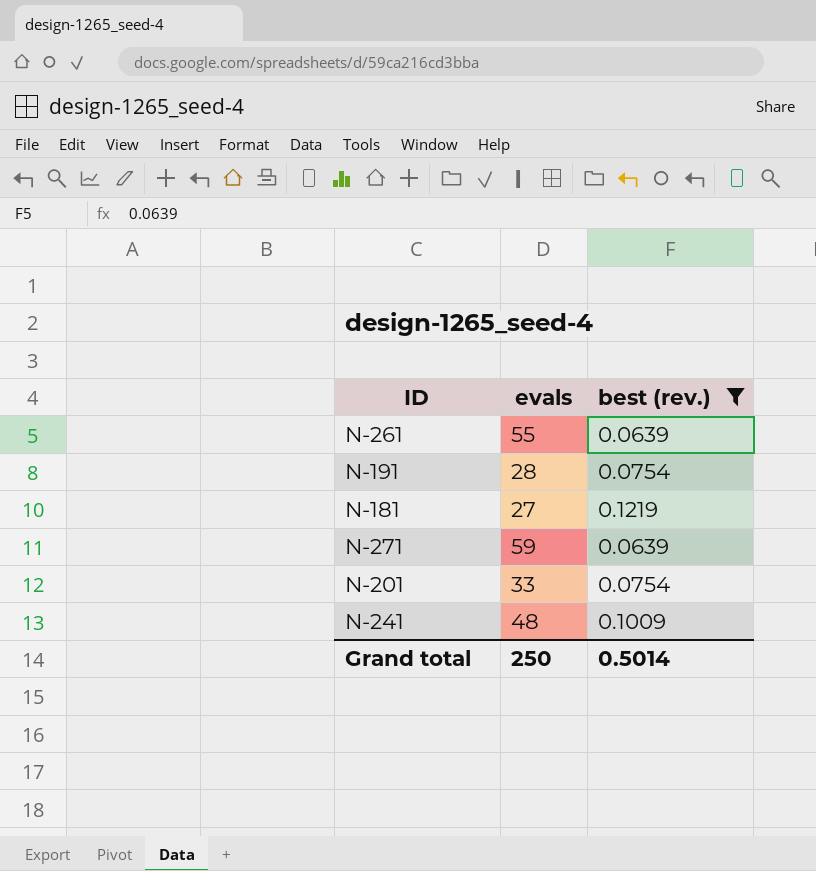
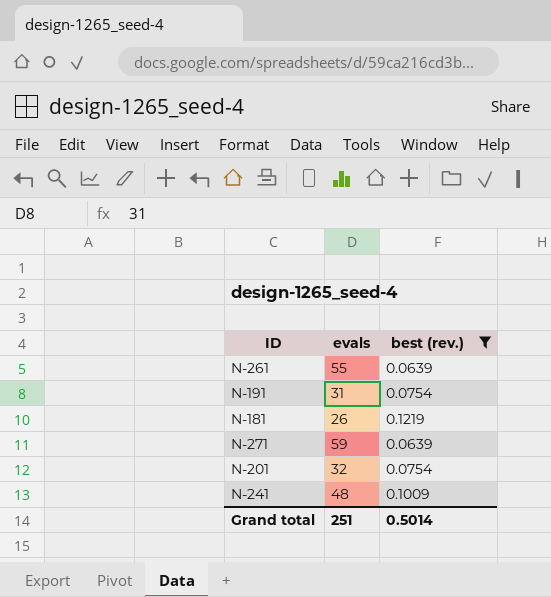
N-191 | evals: 28 -> 31
N-181 | evals: 27 -> 26
N-201 | evals: 33 -> 32
Grand total | evals: 250 -> 251

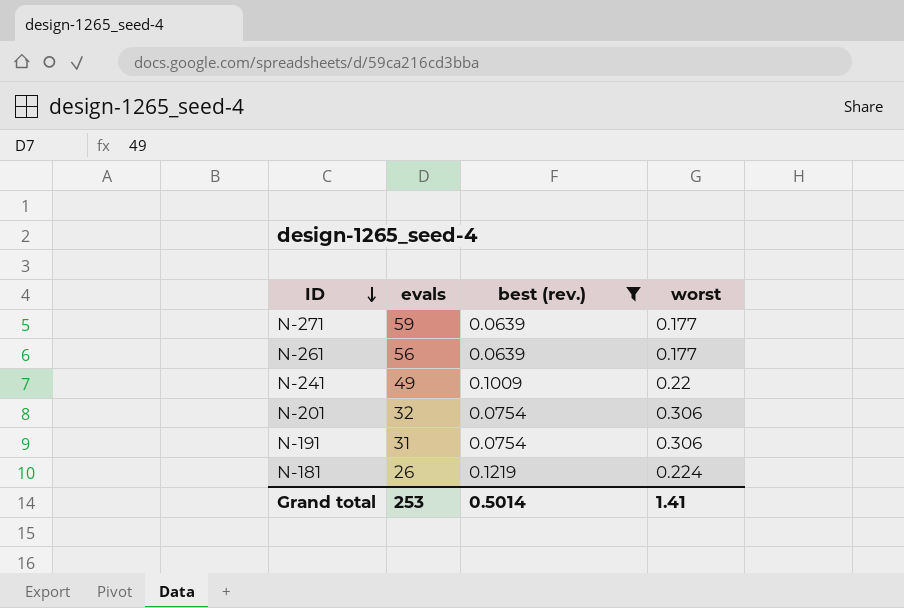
row order: none -> ID descending
column worst | position: none -> 4
N-261 | evals: 55 -> 56
N-241 | evals: 48 -> 49
Grand total | evals: 251 -> 253

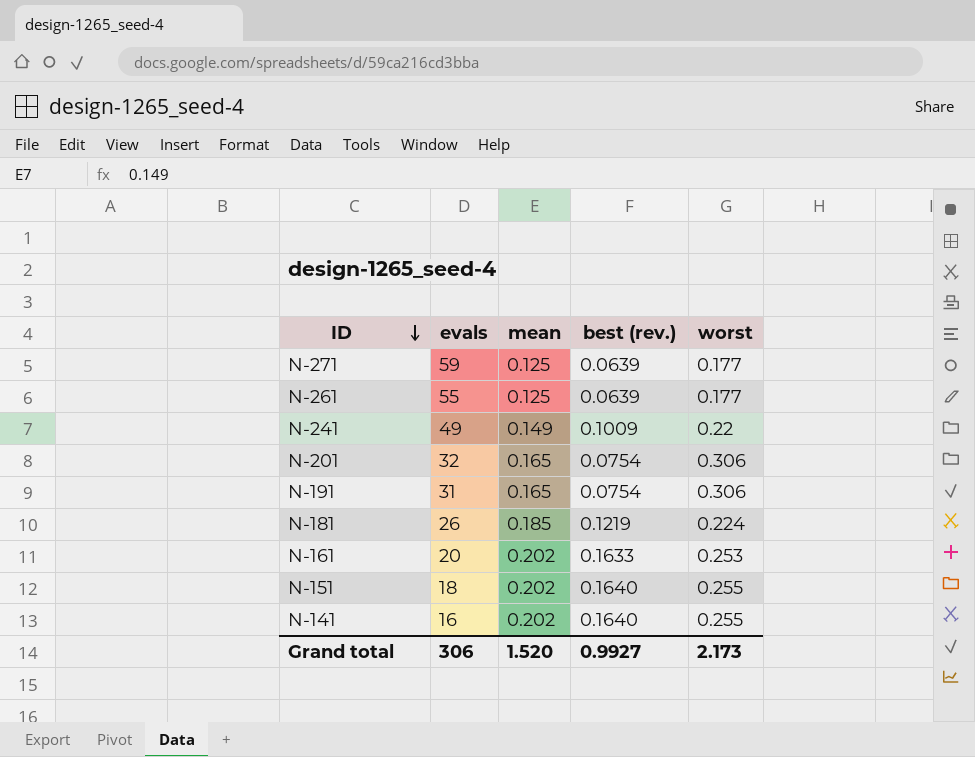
filter: best (rev.) <= 0.1219 -> none
column mean | position: none -> 3
N-261 | evals: 56 -> 55
Grand total | evals: 253 -> 306
Grand total | best (rev.): 0.5014 -> 0.9927
Grand total | worst: 1.41 -> 2.173

